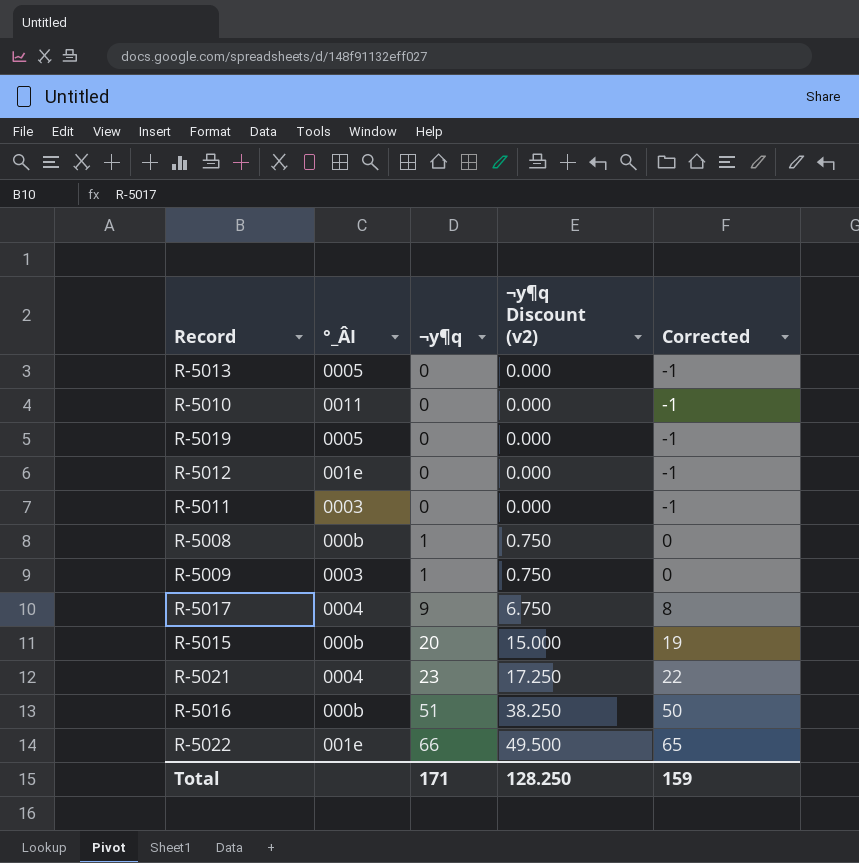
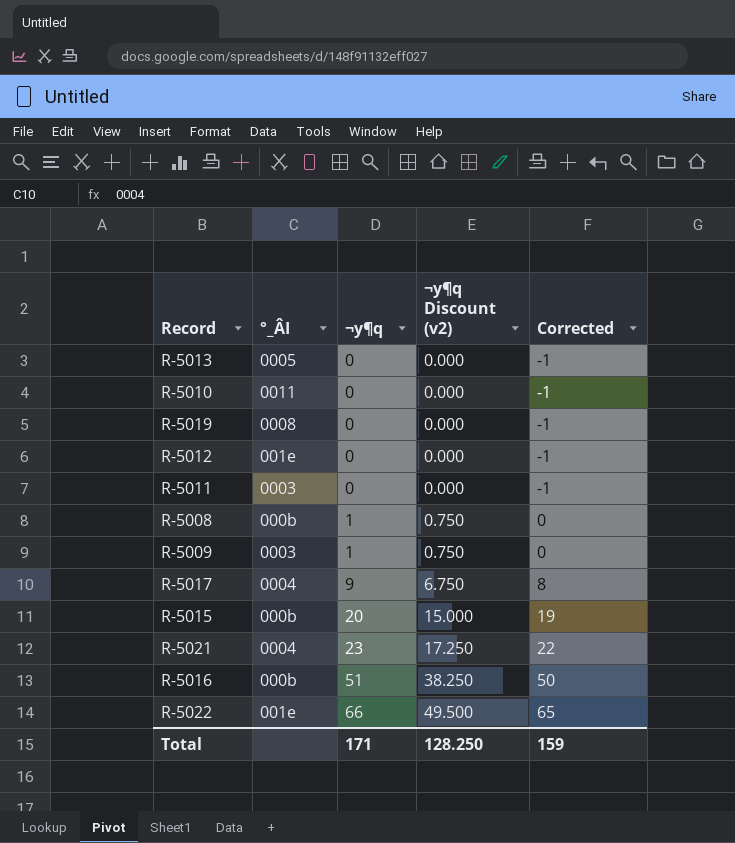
R-5019 | °_ÂI: 0005 -> 0008

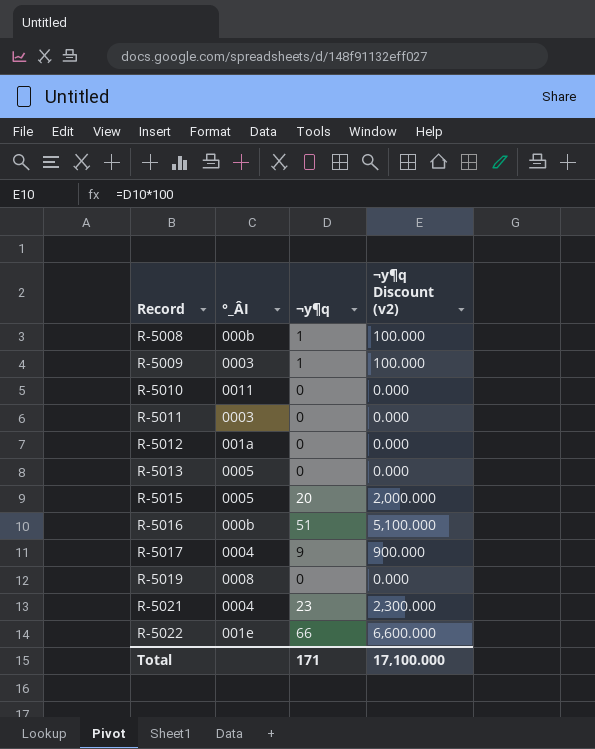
row order: ¬y¶q ascending -> Record ascending
column Corrected | formula: [¬y¶q] - 1 -> none
column ¬y¶q Discount (v2) | formula: [¬y¶q] * 0.75 -> [¬y¶q] * 100
R-5012 | °_ÂI: 001e -> 001a
R-5015 | °_ÂI: 000b -> 0005
Total | ¬y¶q Discount (v2): 128.250 -> 17,100.000

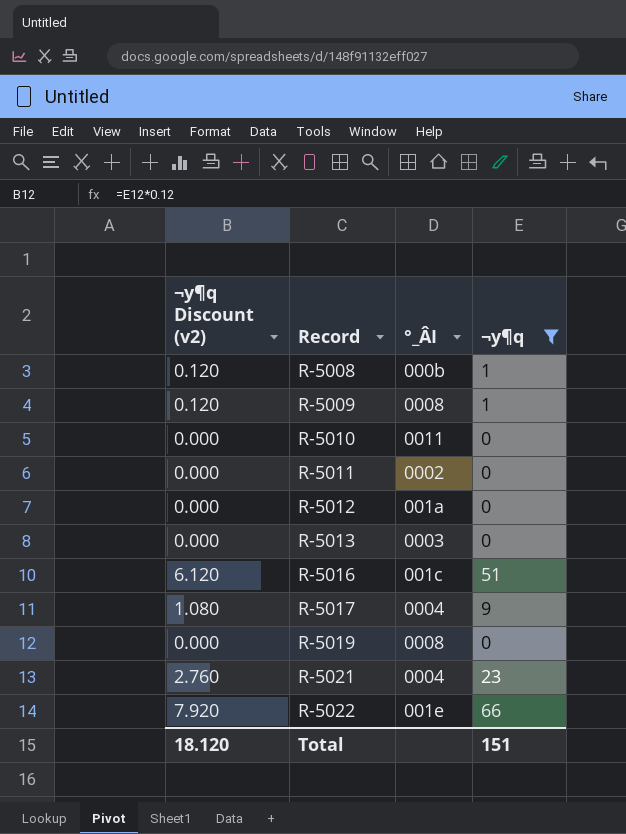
filter: none -> ¬y¶q != 20
column ¬y¶q Discount (v2) | formula: [¬y¶q] * 100 -> [¬y¶q] * 0.12
column ¬y¶q Discount (v2) | position: 4 -> 1
R-5009 | °_ÂI: 0003 -> 0008
R-5011 | °_ÂI: 0003 -> 0002
R-5013 | °_ÂI: 0005 -> 0003
R-5016 | °_ÂI: 000b -> 001c
Total | ¬y¶q Discount (v2): 17,100.000 -> 18.120
Total | ¬y¶q: 171 -> 151

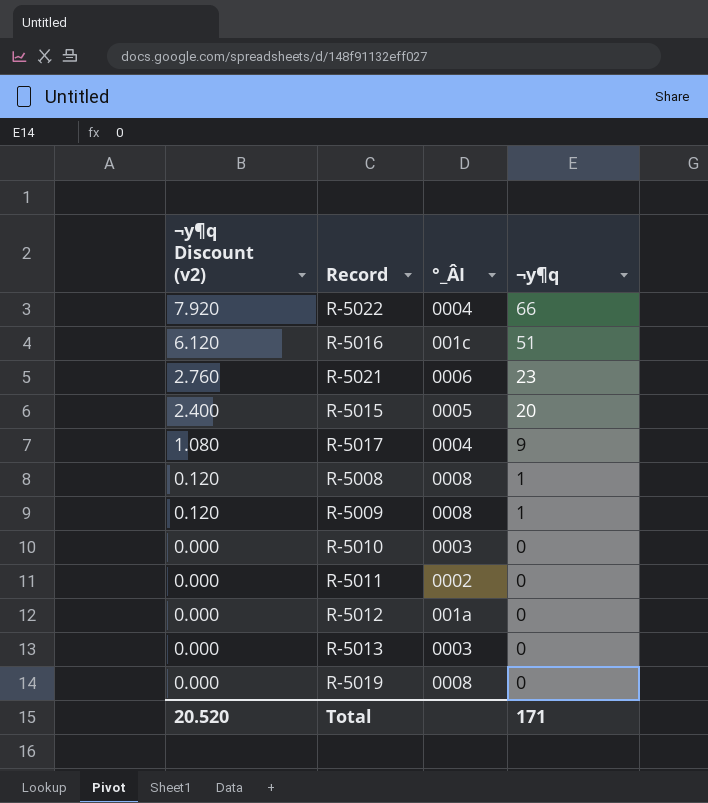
filter: ¬y¶q != 20 -> none
row order: Record ascending -> ¬y¶q Discount (v2) descending
R-5022 | °_ÂI: 001e -> 0004
R-5021 | °_ÂI: 0004 -> 0006
R-5008 | °_ÂI: 000b -> 0008
R-5010 | °_ÂI: 0011 -> 0003
Total | ¬y¶q Discount (v2): 18.120 -> 20.520
Total | ¬y¶q: 151 -> 171

